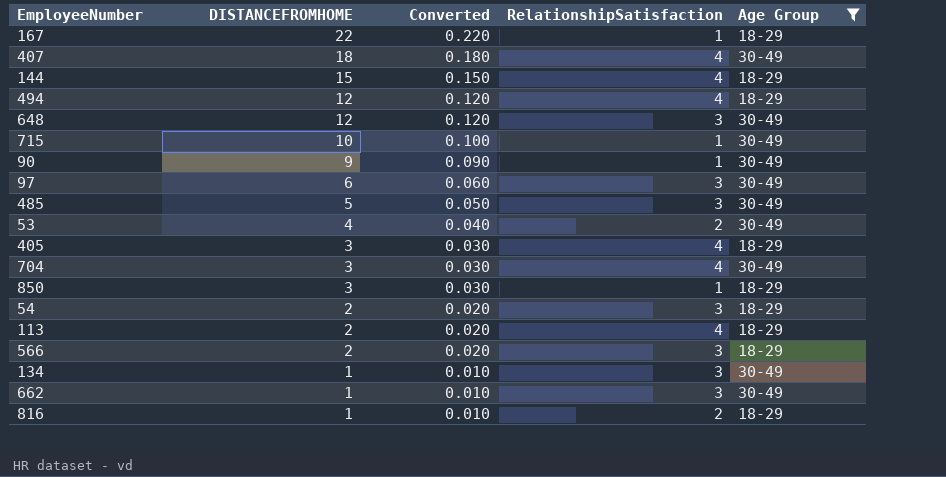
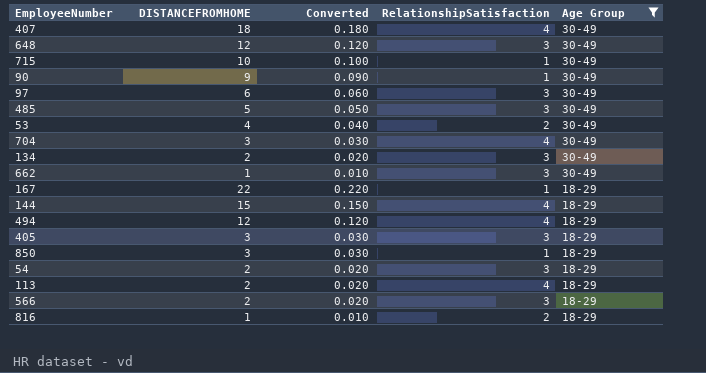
row order: DISTANCEFROMHOME descending -> Age Group descending
134 | DISTANCEFROMHOME: 1 -> 2
134 | Converted: 0.010 -> 0.020
405 | RelationshipSatisfaction: 4 -> 3

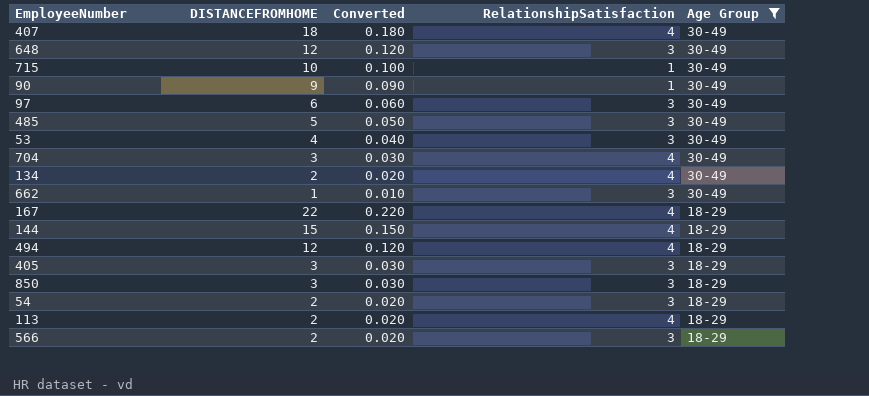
row 816: 1 | 0.010 | 2 | 18-29 -> none
53 | RelationshipSatisfaction: 2 -> 3
134 | RelationshipSatisfaction: 3 -> 4
167 | RelationshipSatisfaction: 1 -> 4
850 | RelationshipSatisfaction: 1 -> 3

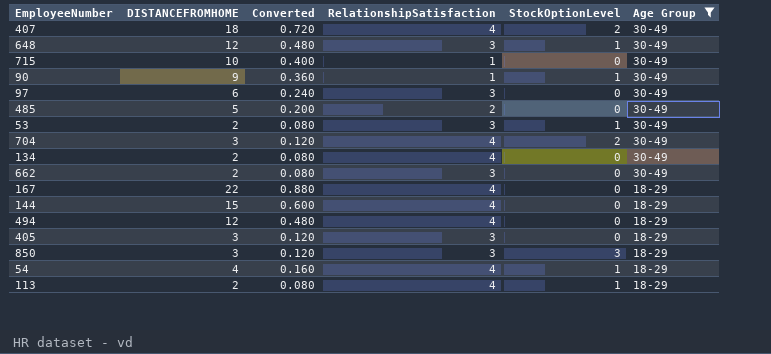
column Converted | formula: [DISTANCEFROMHOME] * 0.01 -> [DISTANCEFROMHOME] * 0.04
column StockOptionLevel | position: none -> 5
row 566: 2 | 0.020 | 3 | 18-29 -> none
485 | RelationshipSatisfaction: 3 -> 2
53 | DISTANCEFROMHOME: 4 -> 2
662 | DISTANCEFROMHOME: 1 -> 2
54 | DISTANCEFROMHOME: 2 -> 4
54 | RelationshipSatisfaction: 3 -> 4

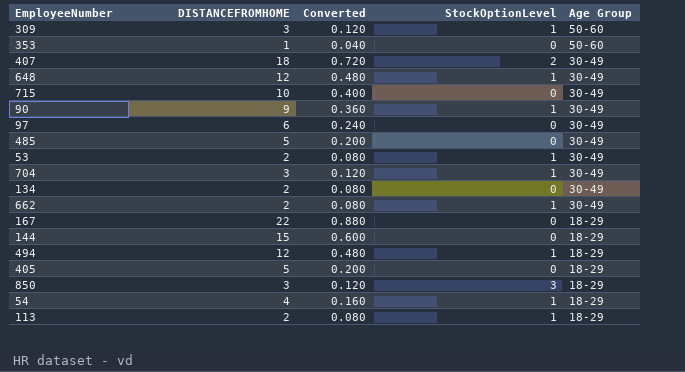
filter: Age Group != 50-60 -> none
column RelationshipSatisfaction | position: 4 -> none
704 | StockOptionLevel: 2 -> 1
662 | StockOptionLevel: 0 -> 1
494 | StockOptionLevel: 0 -> 1
405 | DISTANCEFROMHOME: 3 -> 5
405 | Converted: 0.120 -> 0.200

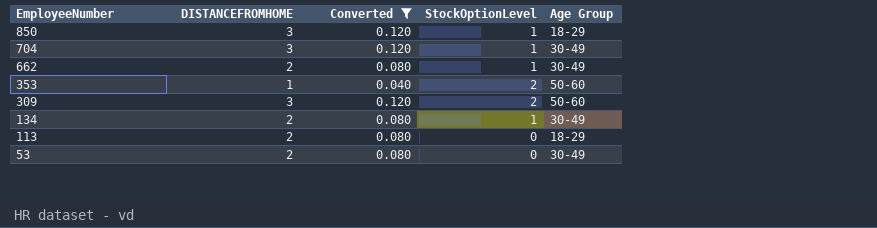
filter: none -> Converted <= 0.120
row order: Age Group descending -> EmployeeNumber descending
850 | StockOptionLevel: 3 -> 1
353 | StockOptionLevel: 0 -> 2
309 | StockOptionLevel: 1 -> 2
134 | StockOptionLevel: 0 -> 1
113 | StockOptionLevel: 1 -> 0
53 | StockOptionLevel: 1 -> 0

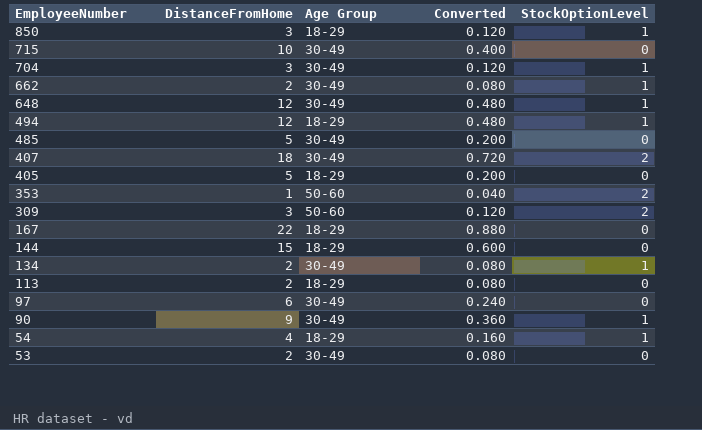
filter: Converted <= 0.120 -> none
column name: DISTANCEFROMHOME -> DistanceFromHome
column Age Group | position: 5 -> 3

